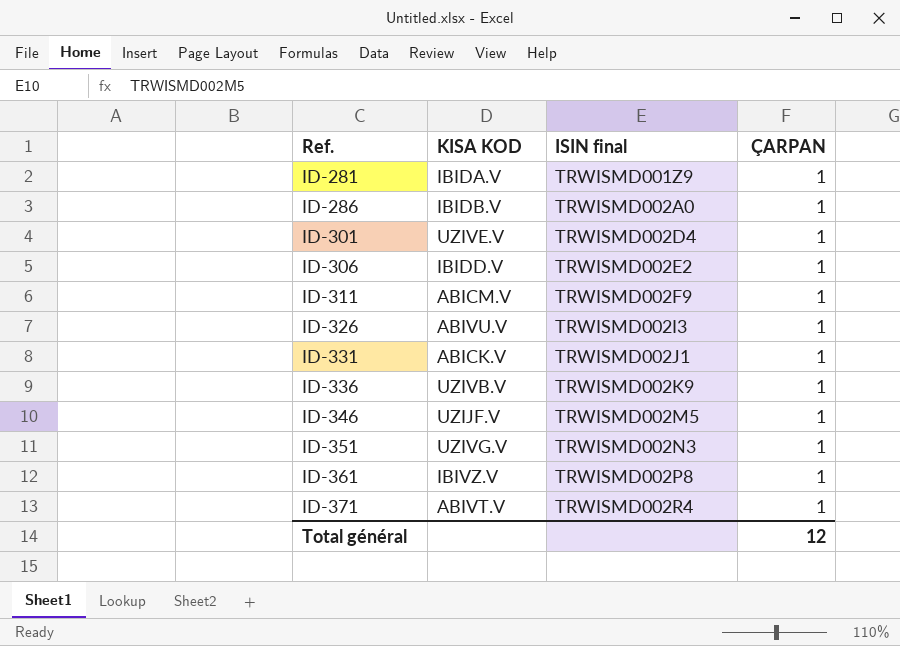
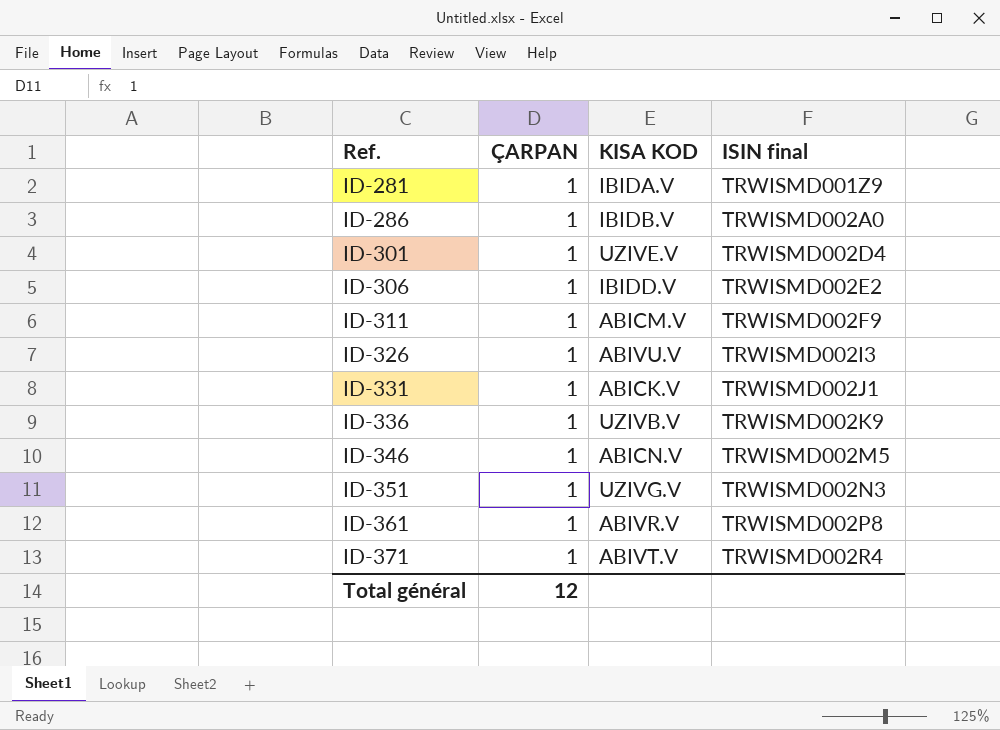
column ÇARPAN | position: 4 -> 2
ID-346 | KISA KOD: UZIJF.V -> ABICN.V
ID-361 | KISA KOD: IBIVZ.V -> ABIVR.V

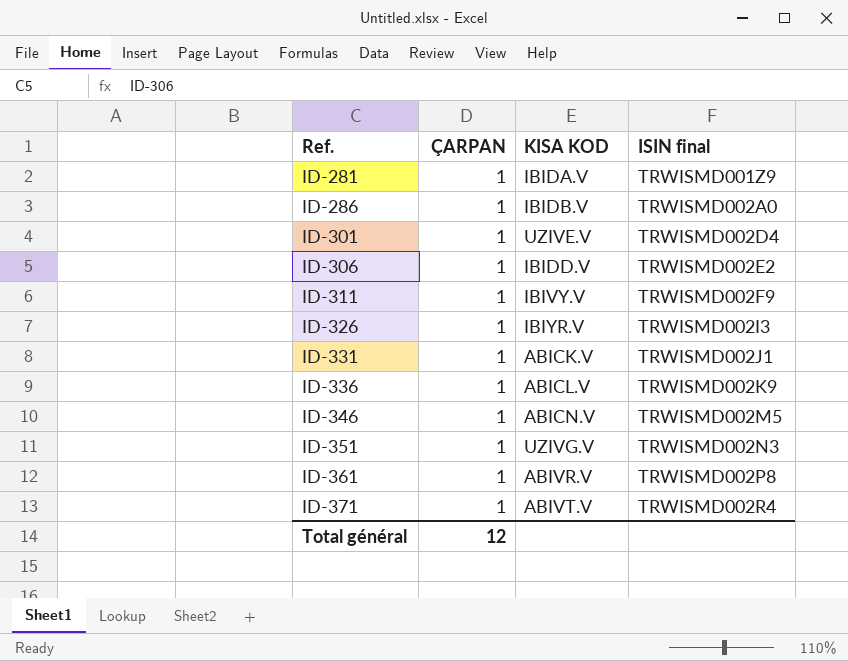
ID-311 | KISA KOD: ABICM.V -> IBIVY.V
ID-326 | KISA KOD: ABIVU.V -> IBIYR.V
ID-336 | KISA KOD: UZIVB.V -> ABICL.V

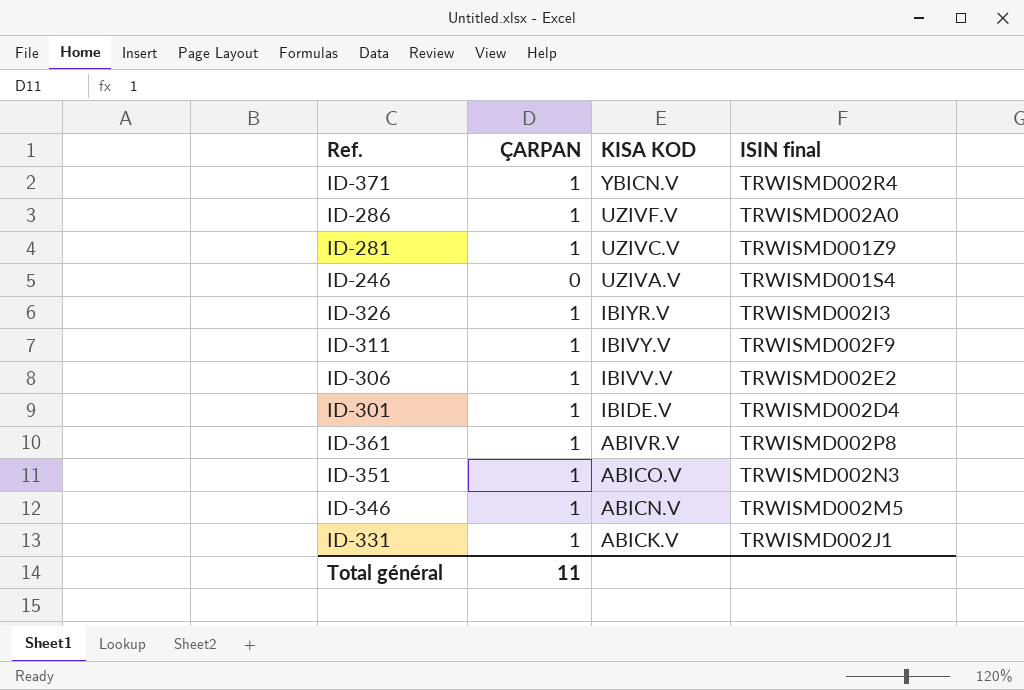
row order: Ref. ascending -> KISA KOD descending
row ID-336: 1 | ABICL.V | TRWISMD002K9 -> none
ID-371 | KISA KOD: ABIVT.V -> YBICN.V
ID-286 | KISA KOD: IBIDB.V -> UZIVF.V
ID-281 | KISA KOD: IBIDA.V -> UZIVC.V
row ID-246: none -> 0 | UZIVA.V | TRWISMD001S4
ID-306 | KISA KOD: IBIDD.V -> IBIVV.V
ID-301 | KISA KOD: UZIVE.V -> IBIDE.V
ID-351 | KISA KOD: UZIVG.V -> ABICO.V
Total général | ÇARPAN: 12 -> 11

